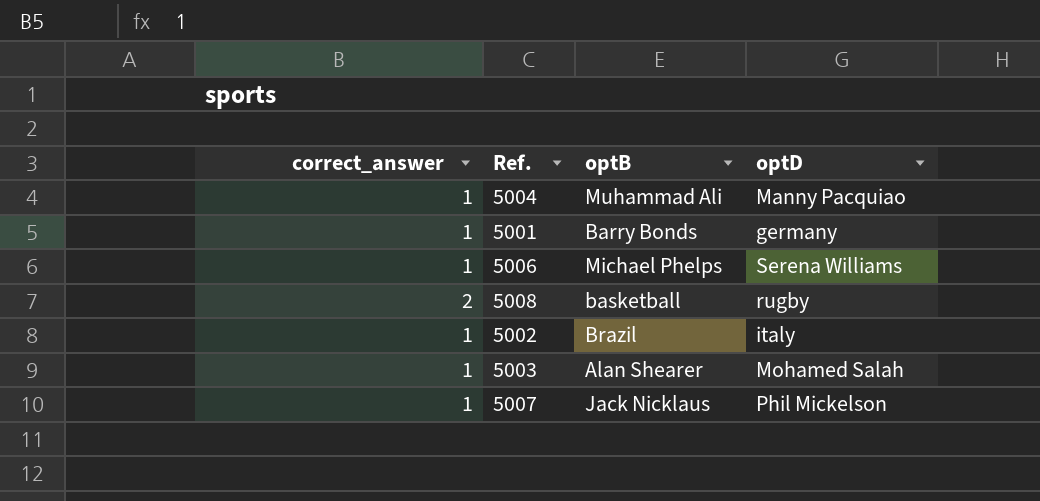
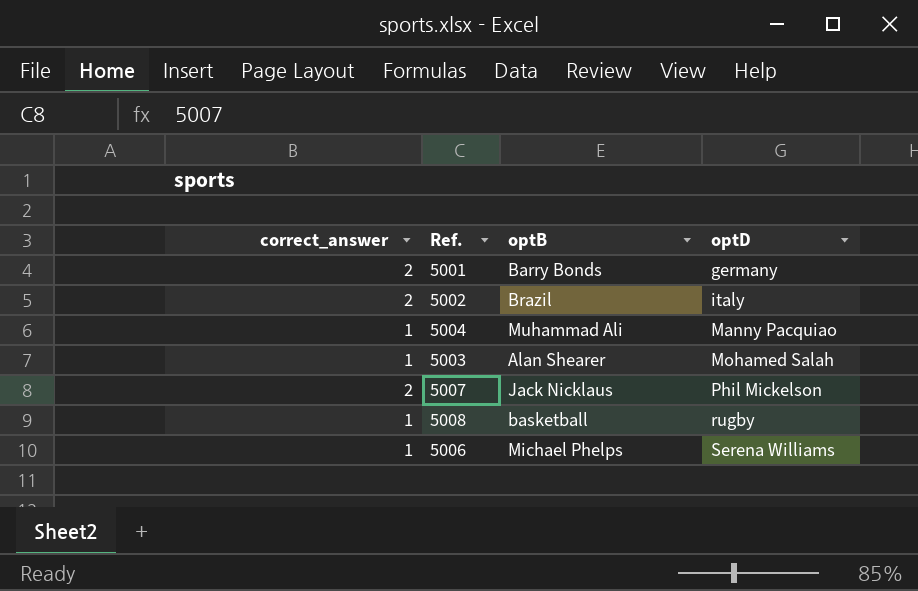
row order: none -> optD ascending
5001 | correct_answer: 1 -> 2
5002 | correct_answer: 1 -> 2
5007 | correct_answer: 1 -> 2
5008 | correct_answer: 2 -> 1

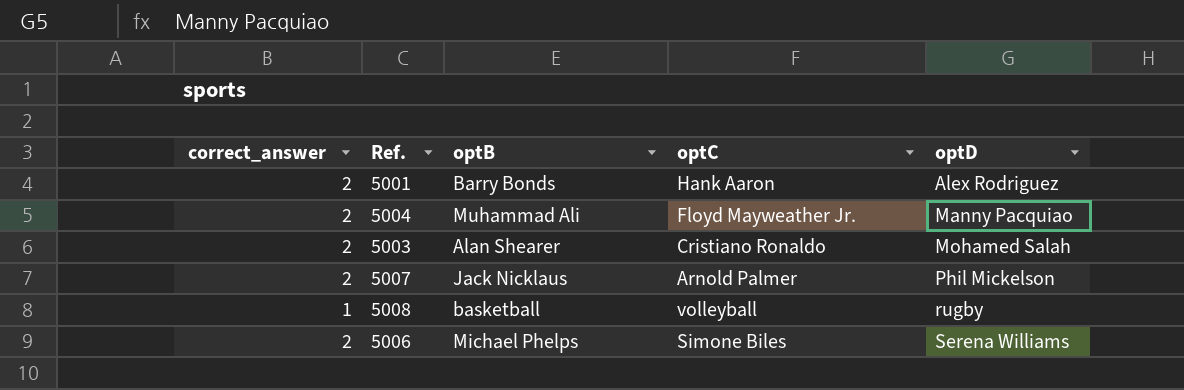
column optC | position: none -> 4
row 5002: 2 | Brazil | italy -> none
5001 | optD: germany -> Alex Rodriguez
5004 | correct_answer: 1 -> 2
5003 | correct_answer: 1 -> 2
5006 | correct_answer: 1 -> 2

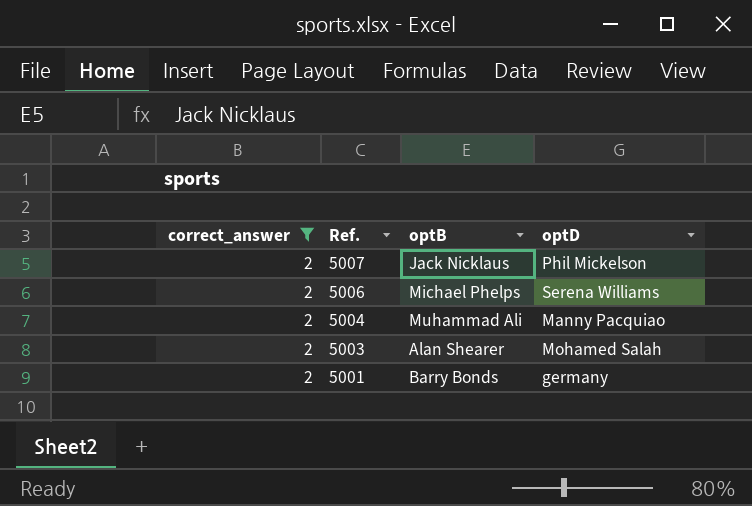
filter: none -> correct_answer = 2
row order: optD ascending -> Ref. descending
column optC | position: 4 -> none
5001 | optD: Alex Rodriguez -> germany

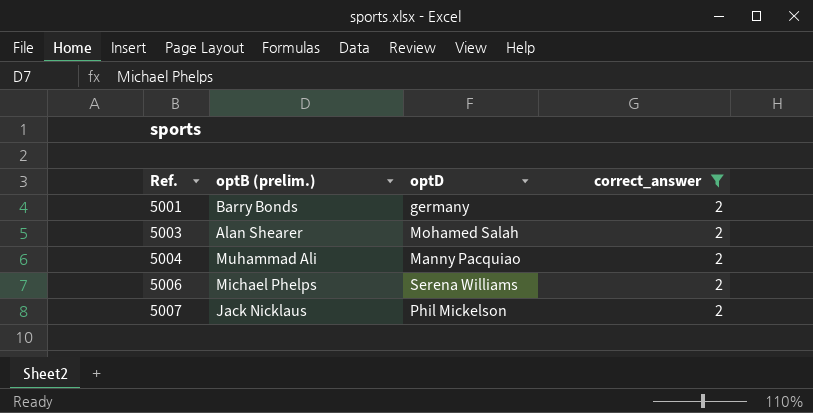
row order: Ref. descending -> Ref. ascending
column name: optB -> optB (prelim.)
column correct_answer | position: 1 -> 4

